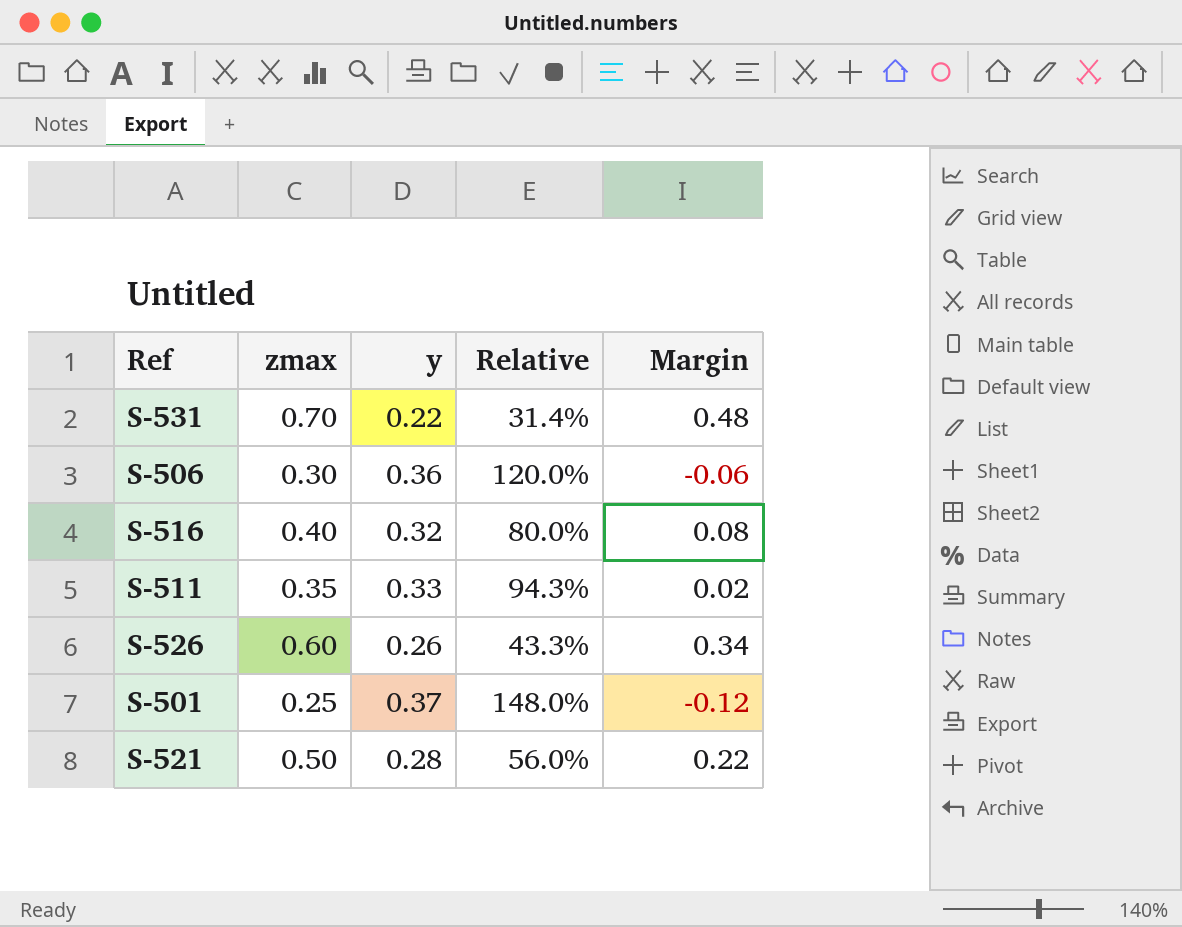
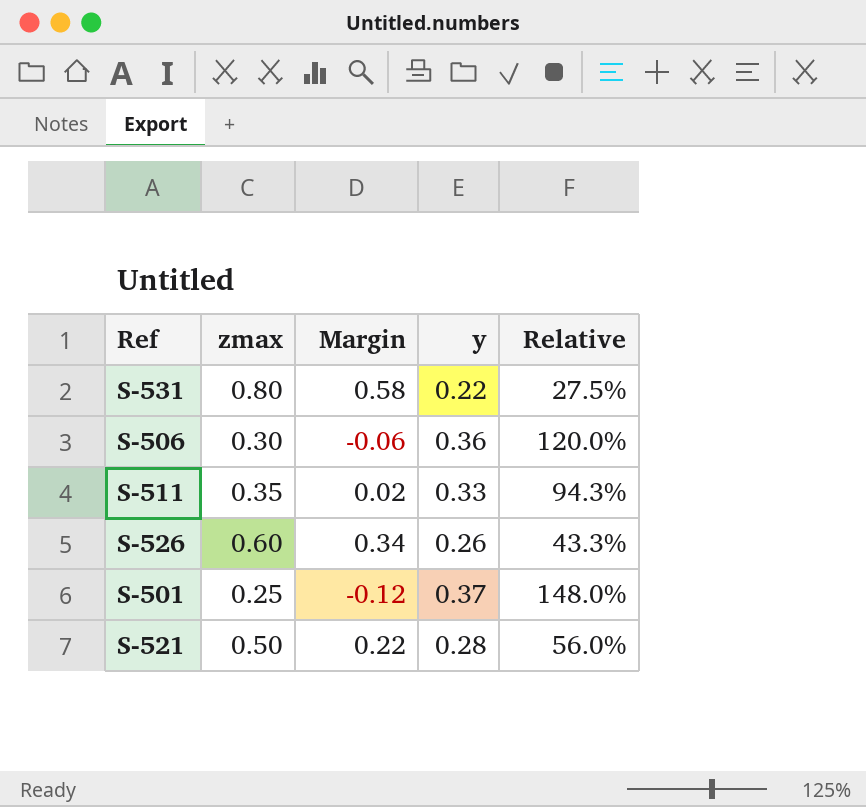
column Margin | position: 5 -> 3
row S-516: 0.40 | 0.32 | 80.0% | 0.08 -> none
S-531 | zmax: 0.70 -> 0.80
S-531 | Margin: 0.48 -> 0.58
S-531 | Relative: 31.4% -> 27.5%

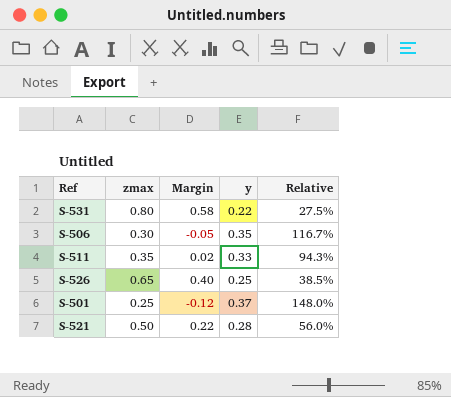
S-506 | Margin: -0.06 -> -0.05
S-506 | y: 0.36 -> 0.35
S-506 | Relative: 120.0% -> 116.7%
S-526 | zmax: 0.60 -> 0.65
S-526 | Margin: 0.34 -> 0.40
S-526 | y: 0.26 -> 0.25
S-526 | Relative: 43.3% -> 38.5%

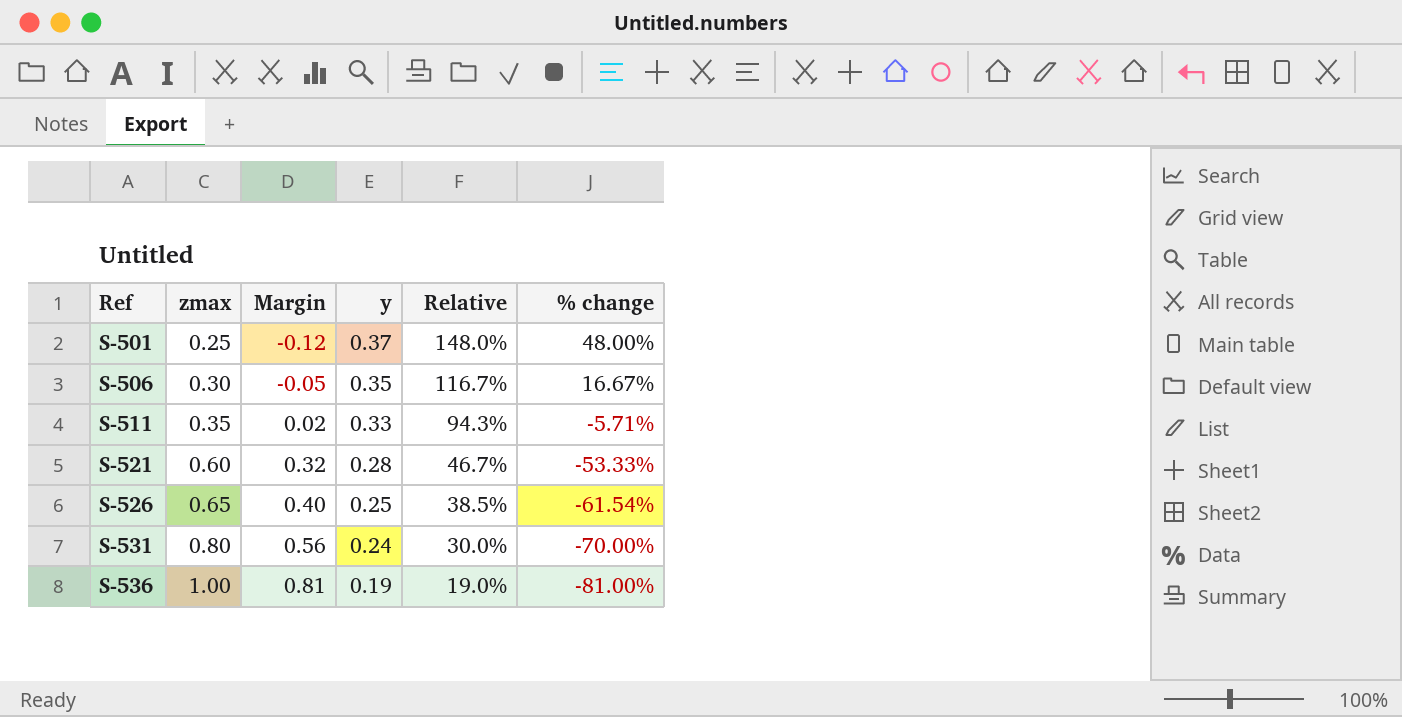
row order: none -> Ref ascending
column % change | formula: none -> ([y] - [zmax]) / [zmax]
S-521 | zmax: 0.50 -> 0.60
S-521 | Margin: 0.22 -> 0.32
S-521 | Relative: 56.0% -> 46.7%
S-531 | Margin: 0.58 -> 0.56
S-531 | y: 0.22 -> 0.24
S-531 | Relative: 27.5% -> 30.0%
row S-536: none -> 1.00 | 0.81 | 0.19 | 19.0% | -81.00%

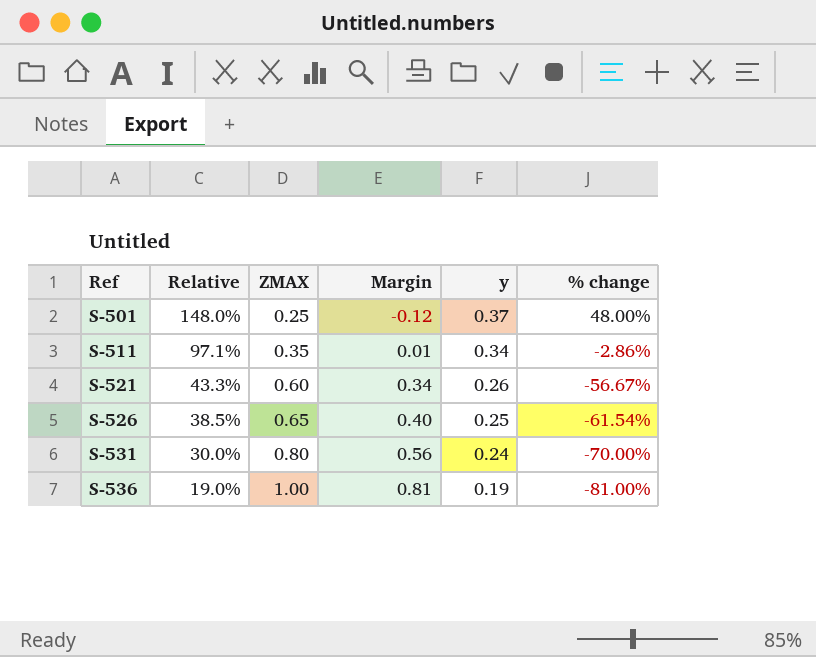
column Relative | position: 5 -> 2
column name: zmax -> ZMAX
row S-506: 0.30 | -0.05 | 0.35 | 116.7% | 16.67% -> none
S-511 | Relative: 94.3% -> 97.1%
S-511 | Margin: 0.02 -> 0.01
S-511 | y: 0.33 -> 0.34
S-511 | % change: -5.71% -> -2.86%
S-521 | Relative: 46.7% -> 43.3%
S-521 | Margin: 0.32 -> 0.34
S-521 | y: 0.28 -> 0.26
S-521 | % change: -53.33% -> -56.67%

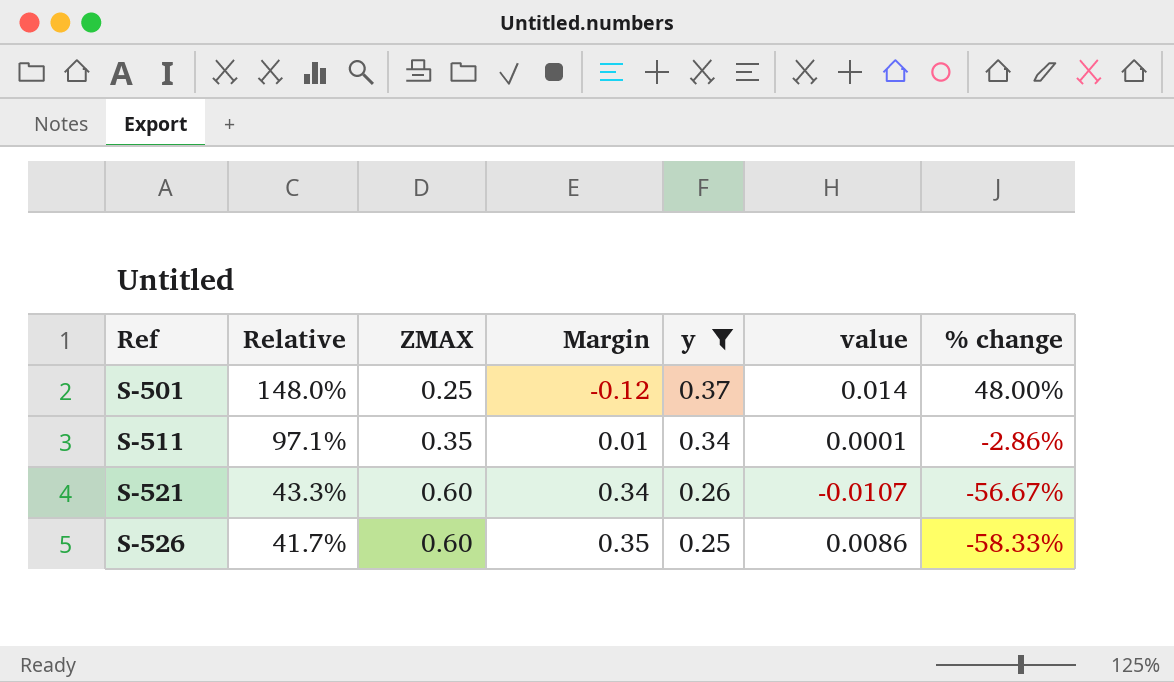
filter: none -> y >= 0.25
column value | position: none -> 6
S-526 | Relative: 38.5% -> 41.7%
S-526 | ZMAX: 0.65 -> 0.60
S-526 | Margin: 0.40 -> 0.35
S-526 | % change: -61.54% -> -58.33%

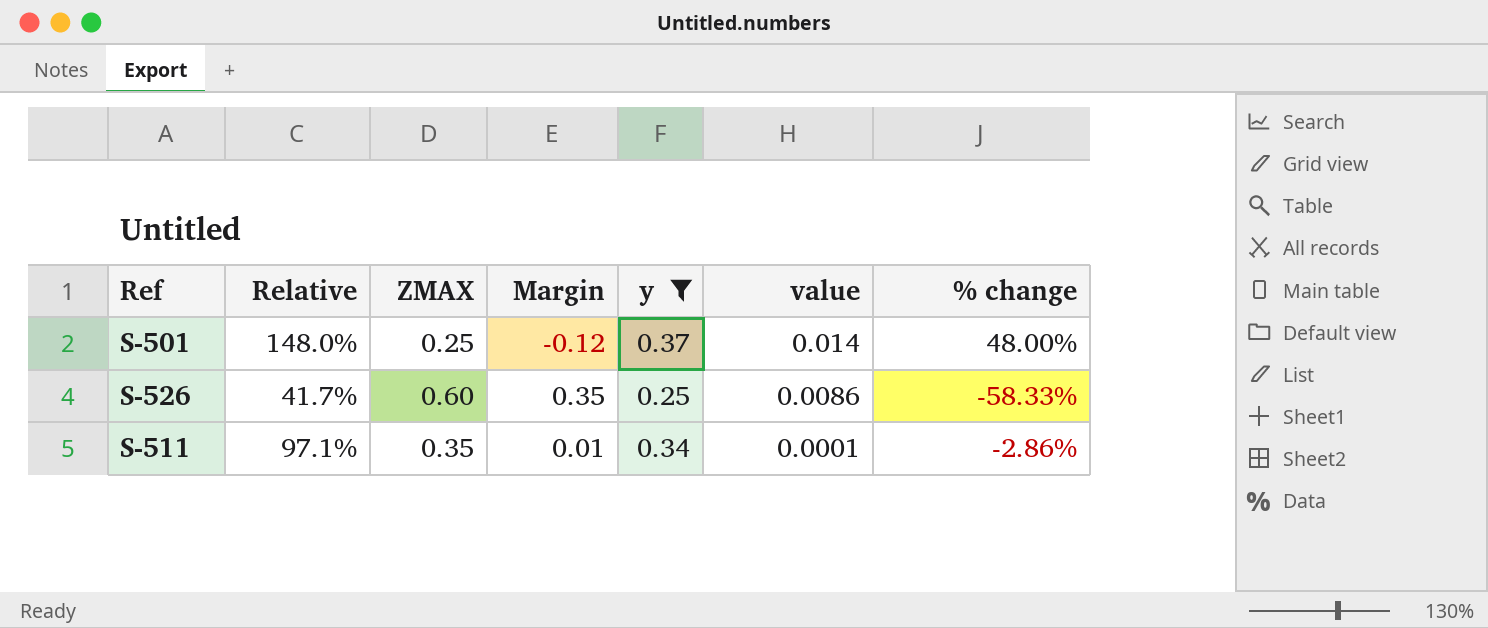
row order: Ref ascending -> value descending
row S-521: 43.3% | 0.60 | 0.34 | 0.26 | -0.0107 | -56.67% -> none

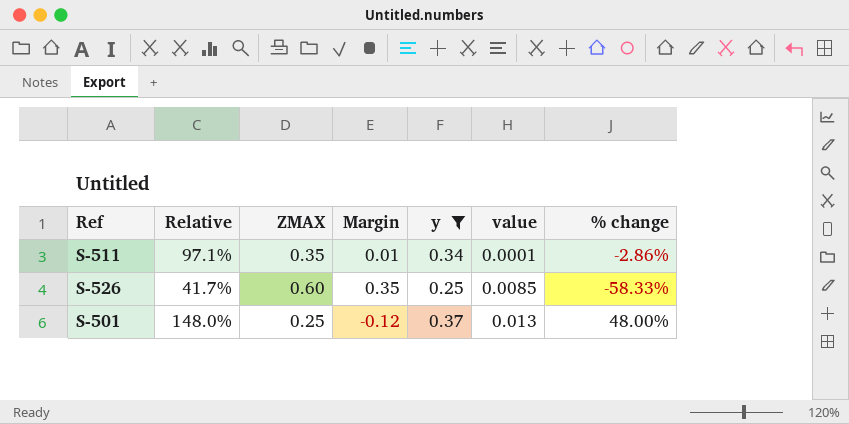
row order: value descending -> value ascending
S-526 | value: 0.0086 -> 0.0085
S-501 | value: 0.014 -> 0.013

